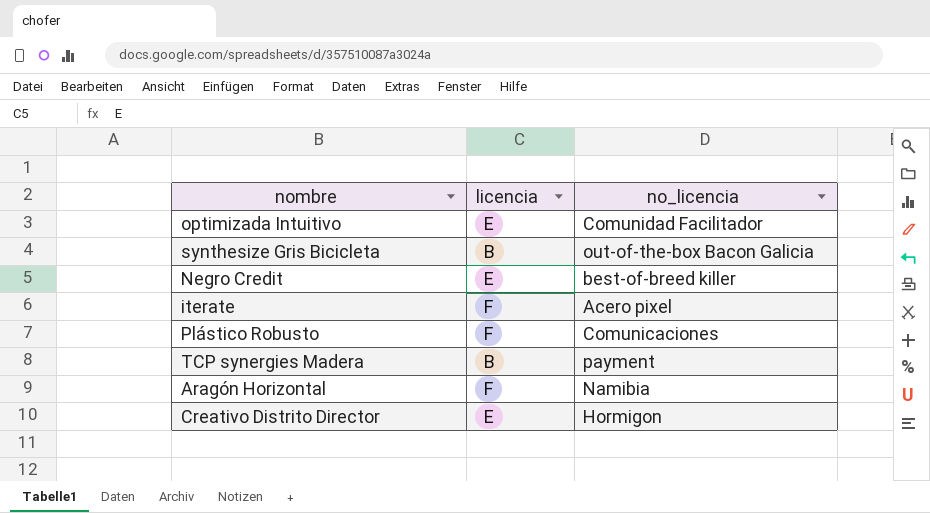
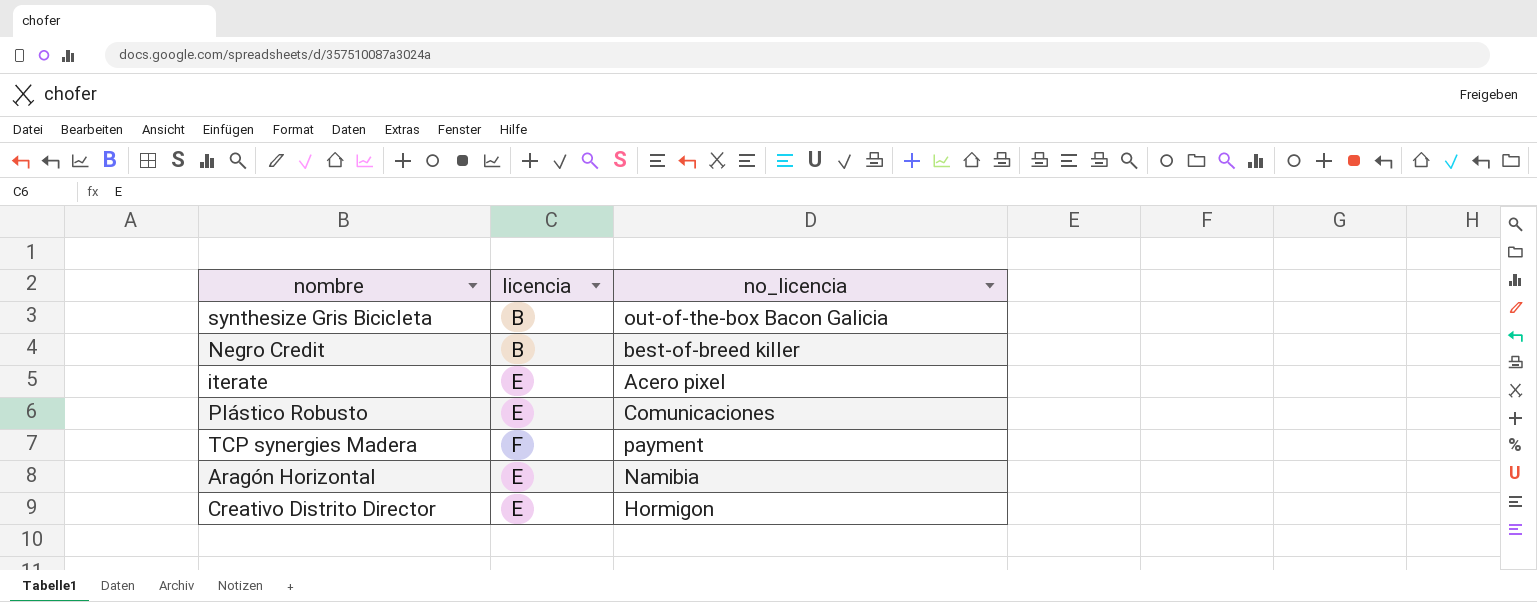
row optimizada Intuitivo: E | Comunidad Facilitador -> none
Negro Credit | licencia: E -> B
iterate | licencia: F -> E
Plástico Robusto | licencia: F -> E
TCP synergies Madera | licencia: B -> F
Aragón Horizontal | licencia: F -> E

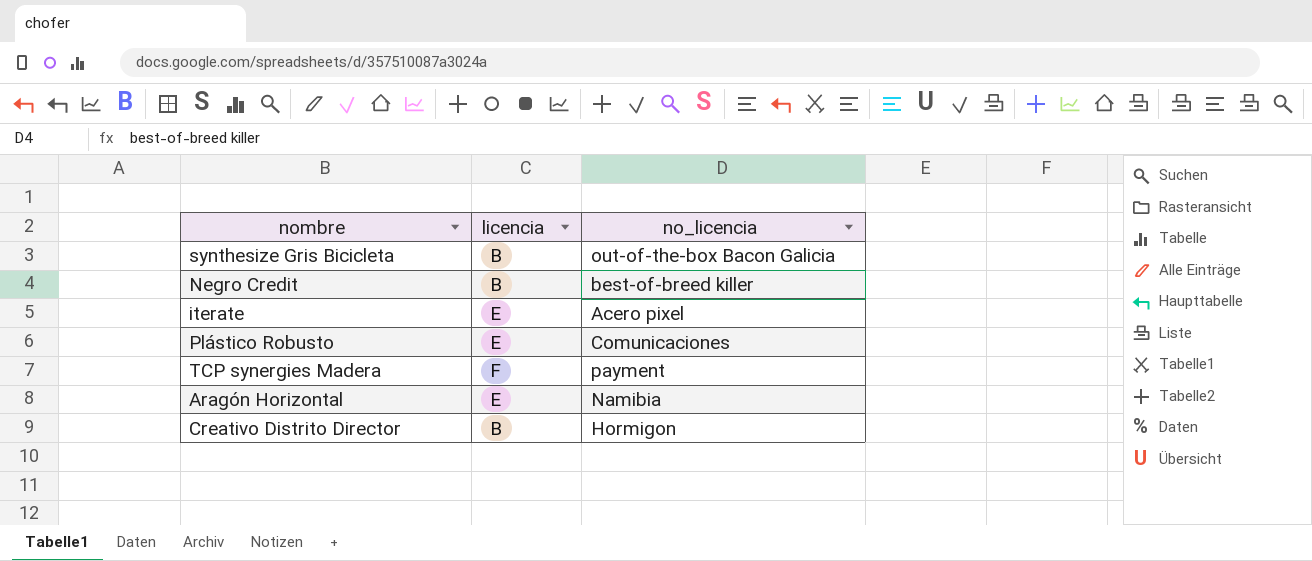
Creativo Distrito Director | licencia: E -> B

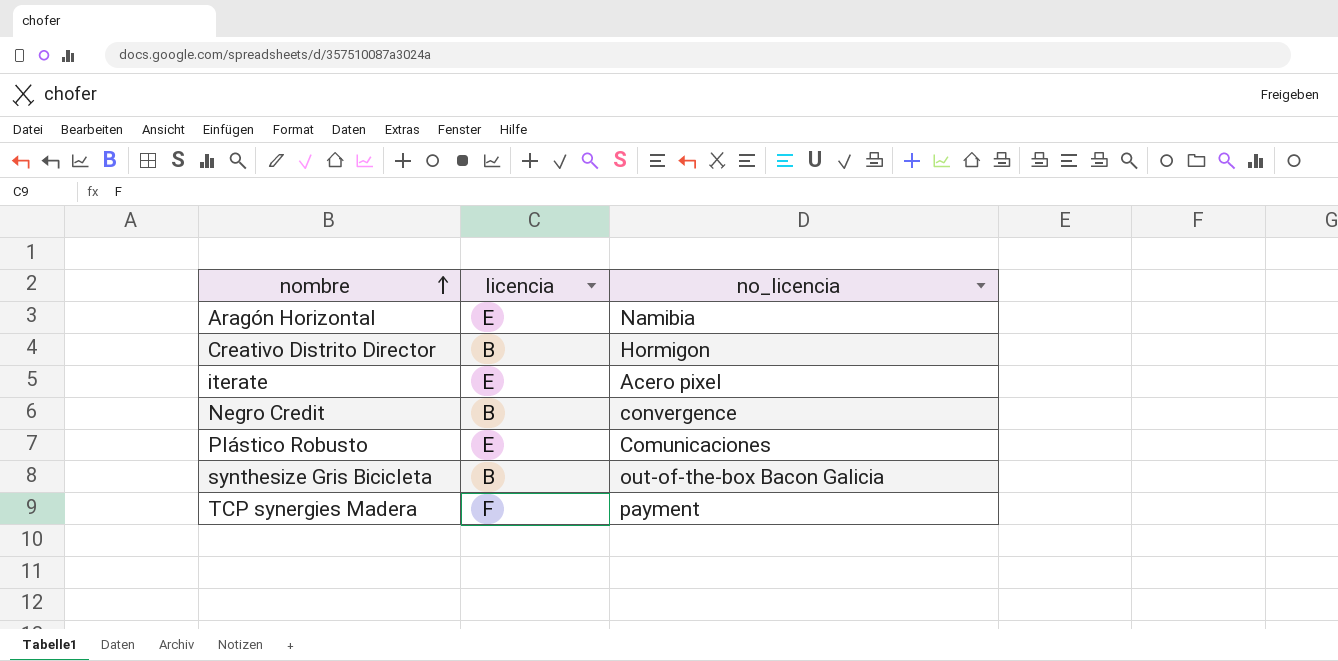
row order: none -> nombre ascending
Negro Credit | no_licencia: best-of-breed killer -> convergence

